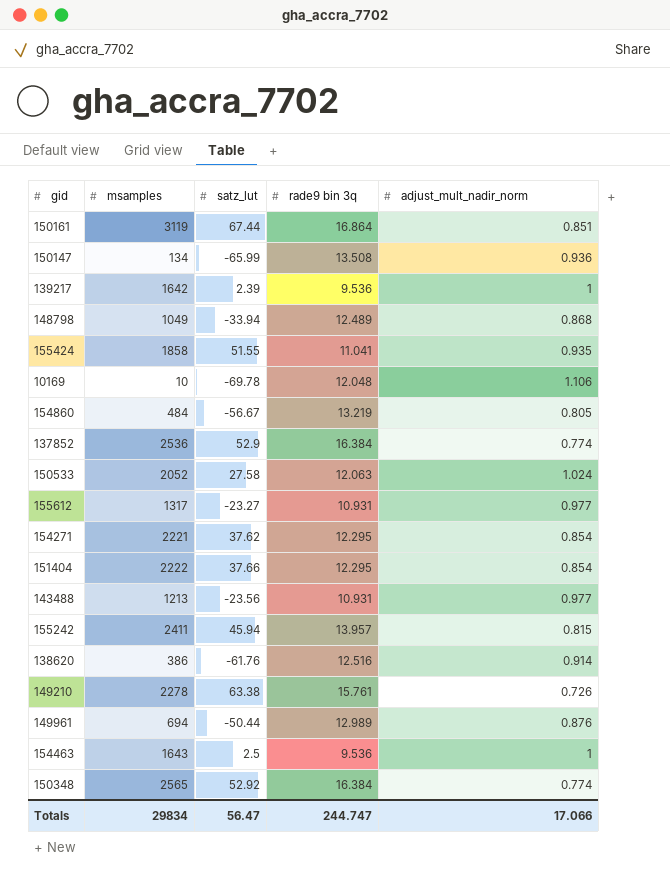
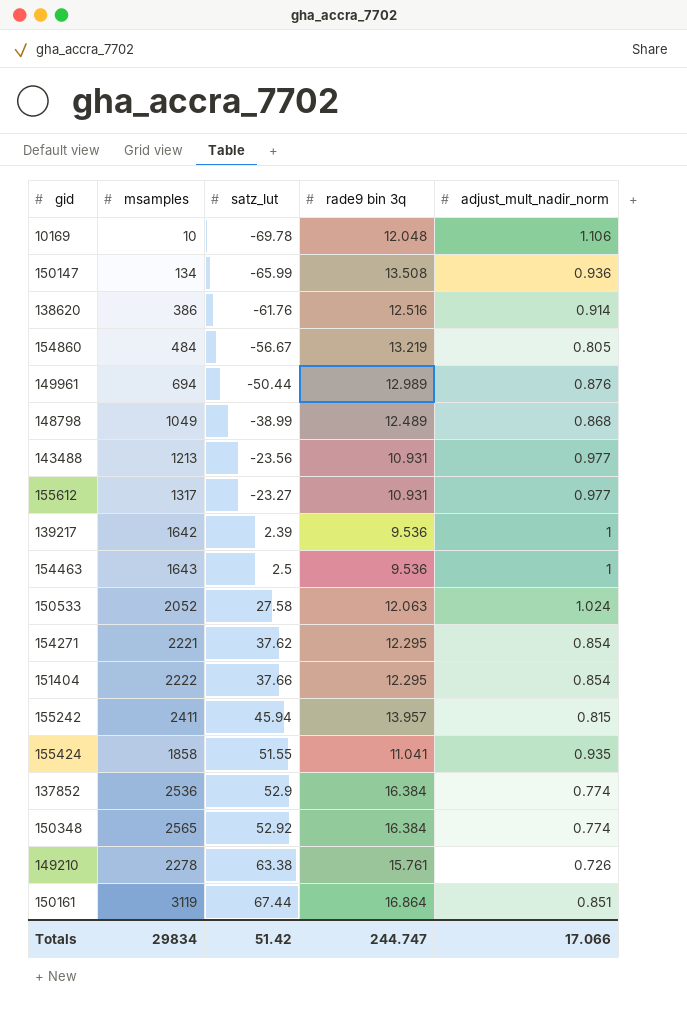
row order: none -> satz_lut ascending
148798 | satz_lut: -33.94 -> -38.99
Totals | satz_lut: 56.47 -> 51.42

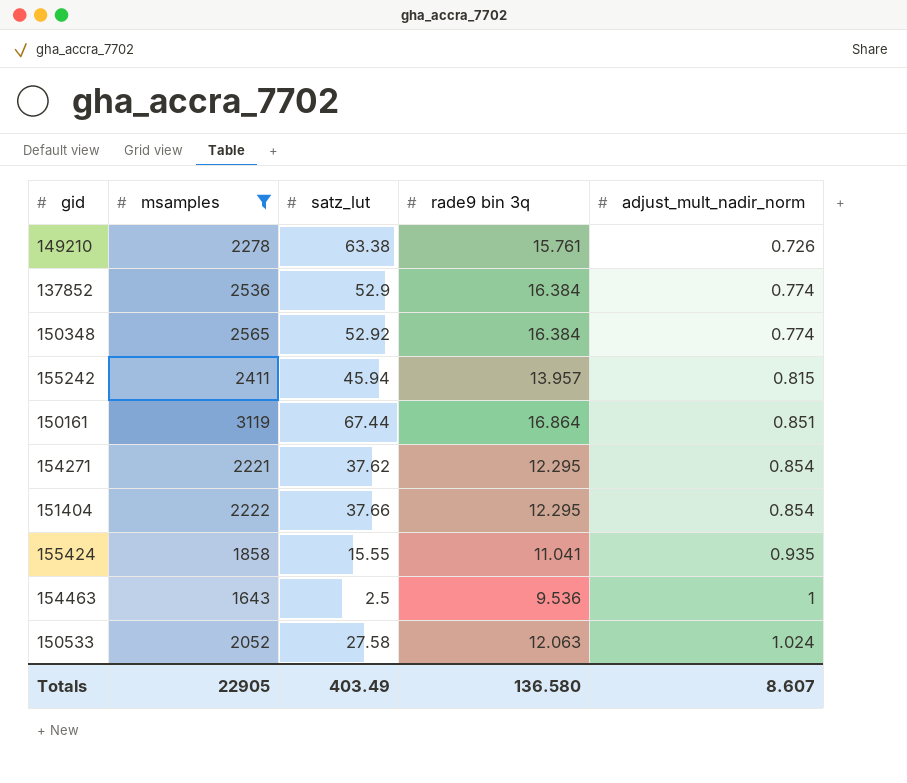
filter: none -> msamples >= 1643
row order: satz_lut ascending -> adjust_mult_nadir_norm ascending
155424 | satz_lut: 51.55 -> 15.55
Totals | msamples: 29834 -> 22905
Totals | satz_lut: 51.42 -> 403.49
Totals | rade9 bin 3q: 244.747 -> 136.580
Totals | adjust_mult_nadir_norm: 17.066 -> 8.607

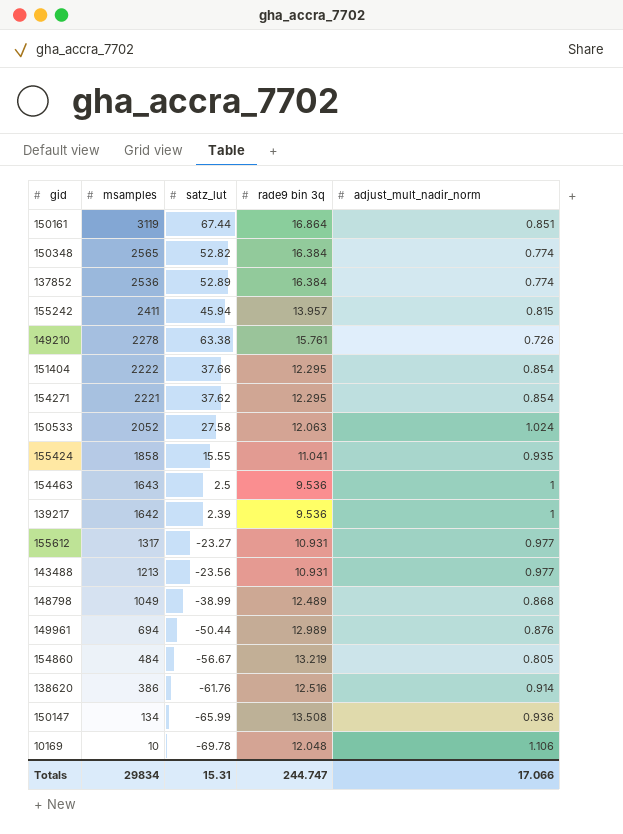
filter: msamples >= 1643 -> none
row order: adjust_mult_nadir_norm ascending -> msamples descending
150348 | satz_lut: 52.92 -> 52.82
137852 | satz_lut: 52.9 -> 52.89
Totals | msamples: 22905 -> 29834
Totals | satz_lut: 403.49 -> 15.31
Totals | rade9 bin 3q: 136.580 -> 244.747
Totals | adjust_mult_nadir_norm: 8.607 -> 17.066

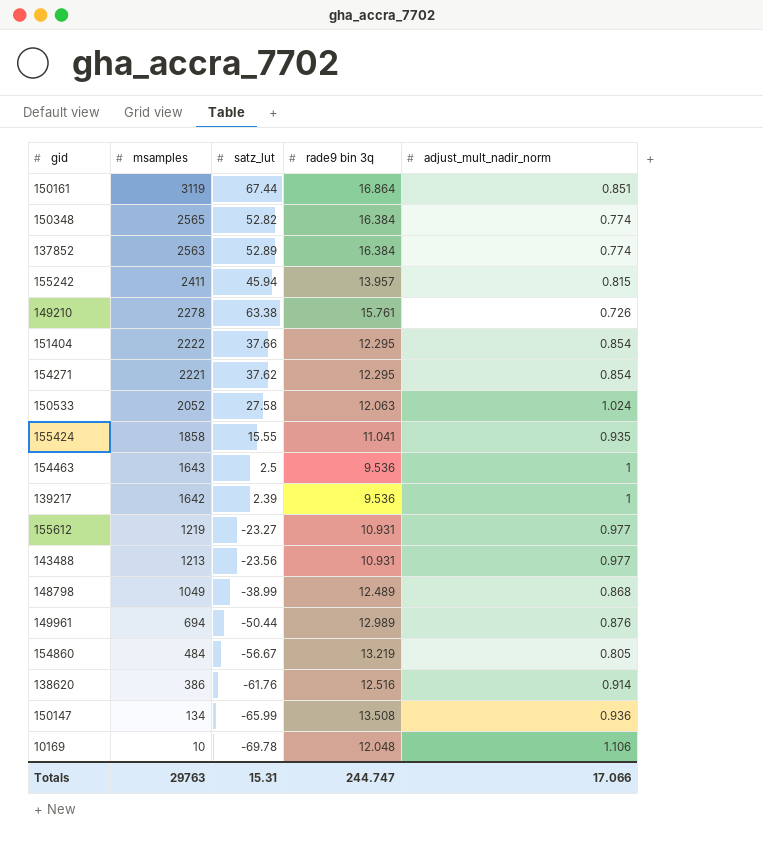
137852 | msamples: 2536 -> 2563
155612 | msamples: 1317 -> 1219
Totals | msamples: 29834 -> 29763

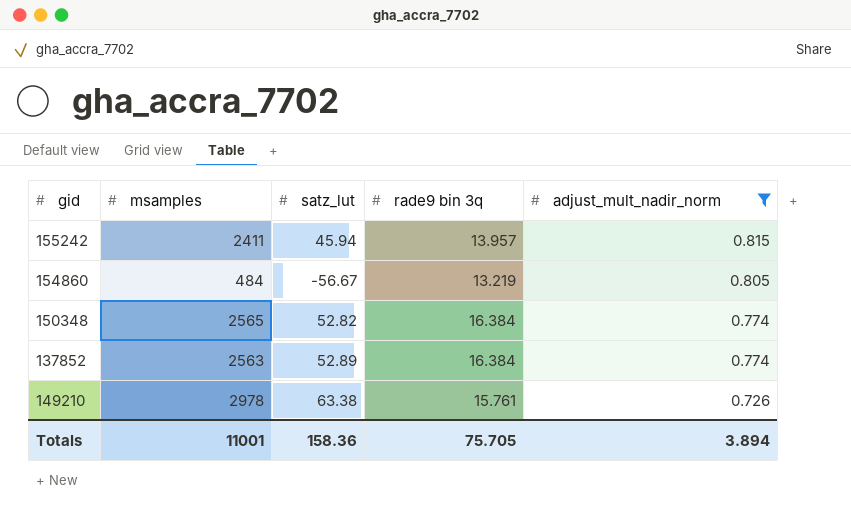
filter: none -> adjust_mult_nadir_norm <= 0.815
row order: msamples descending -> adjust_mult_nadir_norm descending
149210 | msamples: 2278 -> 2978
Totals | msamples: 29763 -> 11001
Totals | satz_lut: 15.31 -> 158.36
Totals | rade9 bin 3q: 244.747 -> 75.705
Totals | adjust_mult_nadir_norm: 17.066 -> 3.894

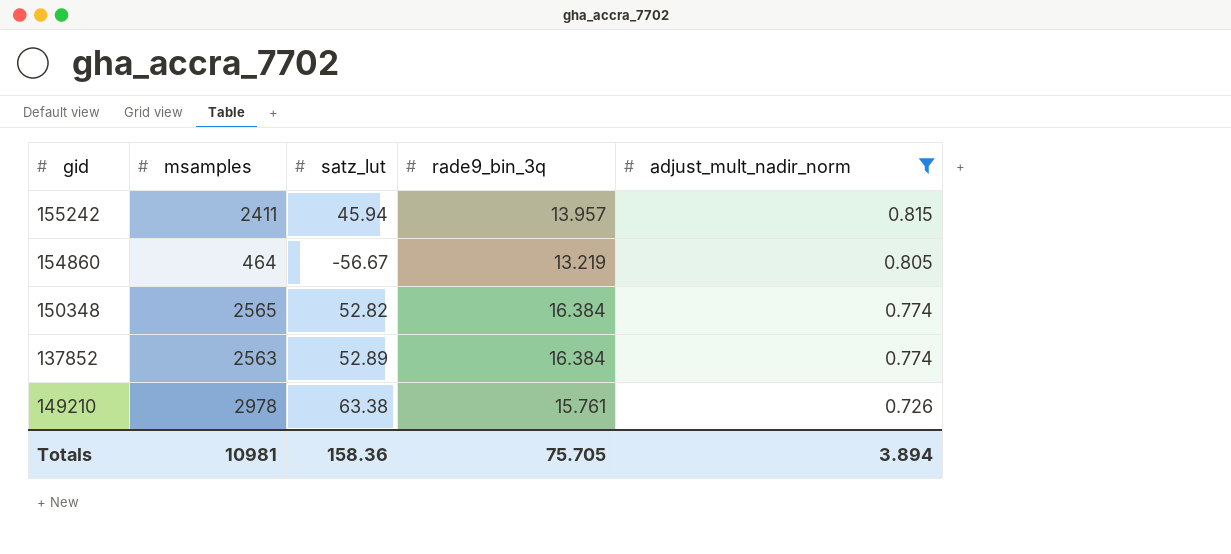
column name: rade9 bin 3q -> rade9_bin_3q
154860 | msamples: 484 -> 464
Totals | msamples: 11001 -> 10981

